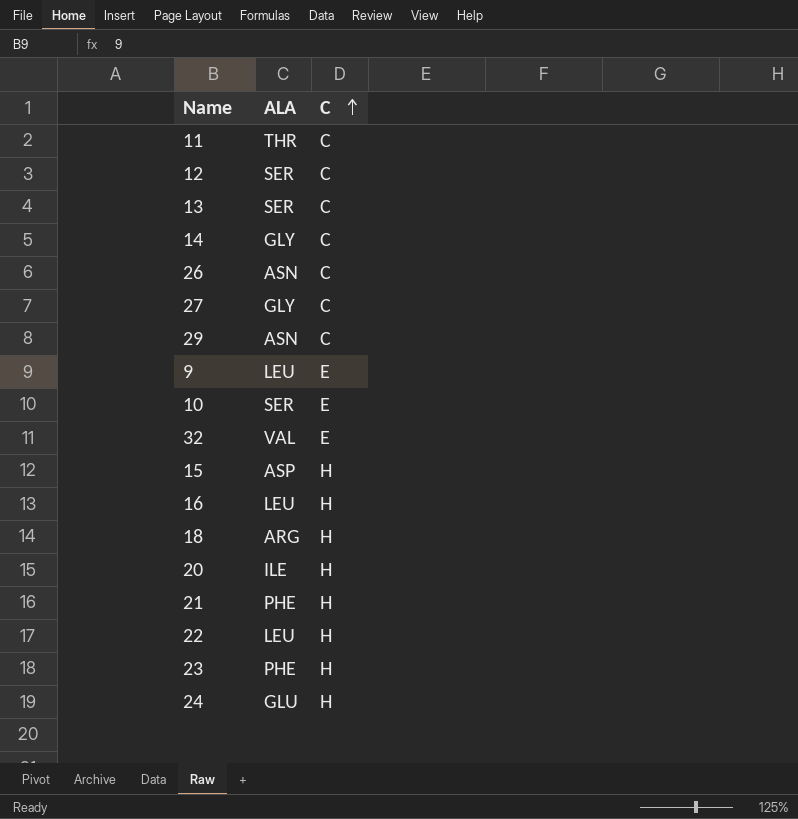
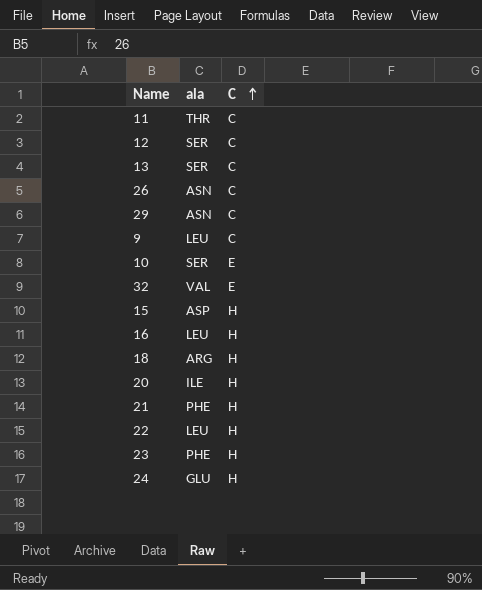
column name: ALA -> ala
row 14: GLY | C -> none
row 27: GLY | C -> none
9 | C: E -> C

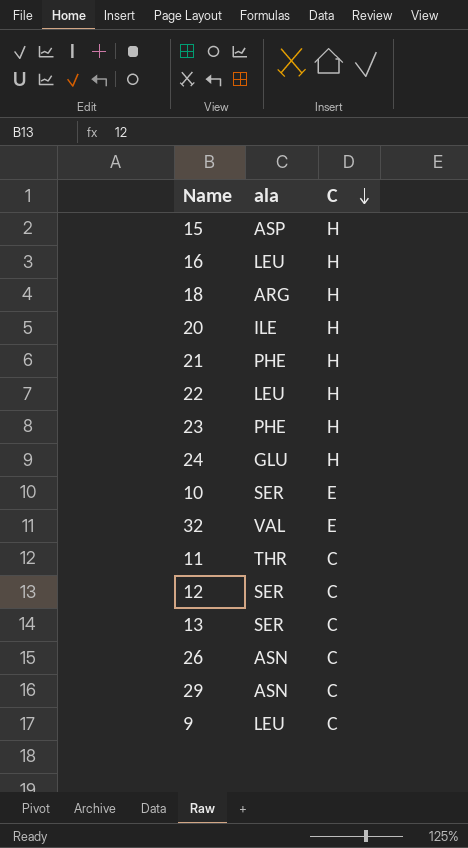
row order: C ascending -> C descending

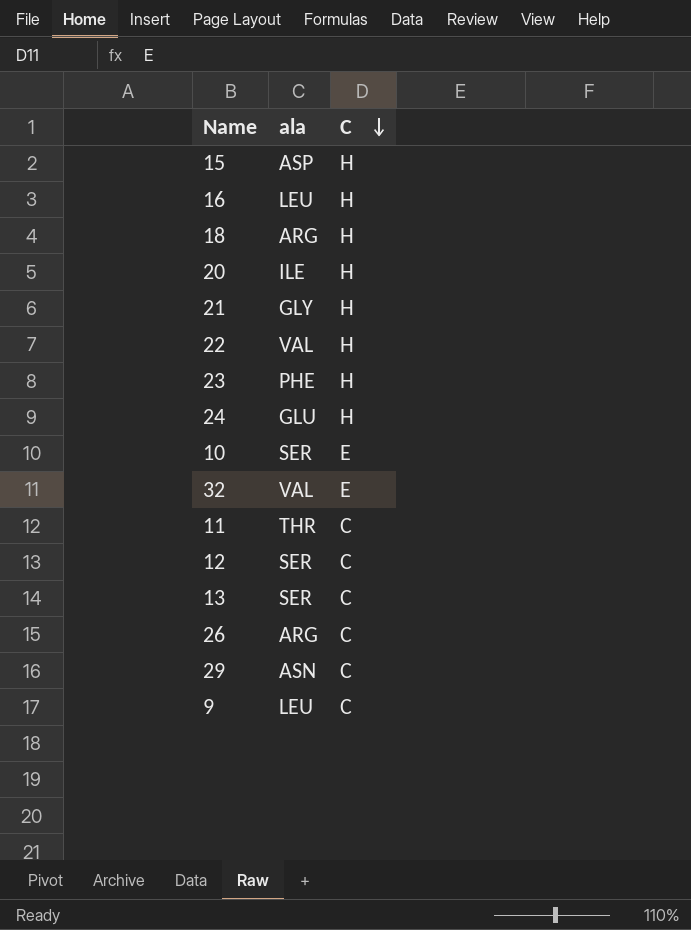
21 | ala: PHE -> GLY
22 | ala: LEU -> VAL
26 | ala: ASN -> ARG

